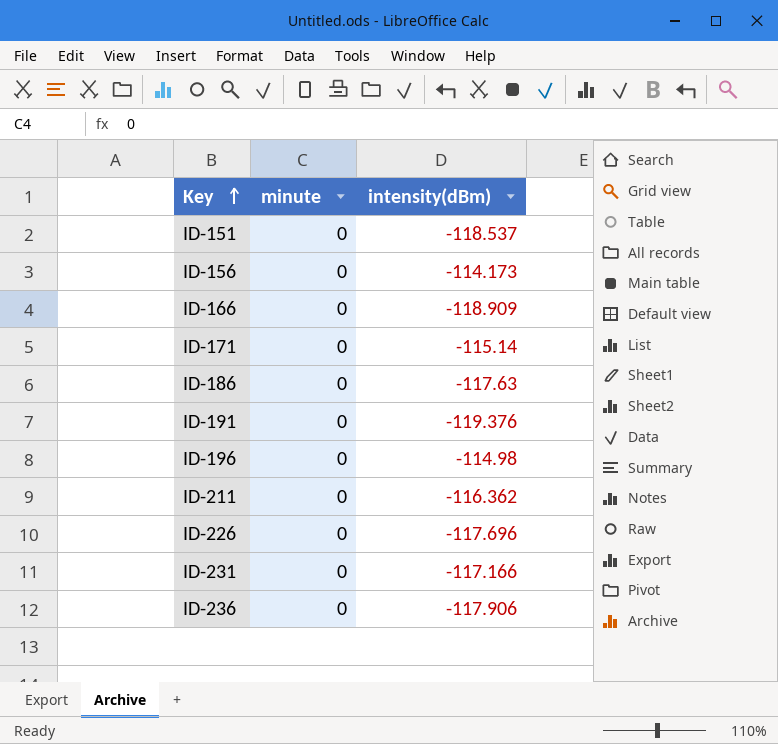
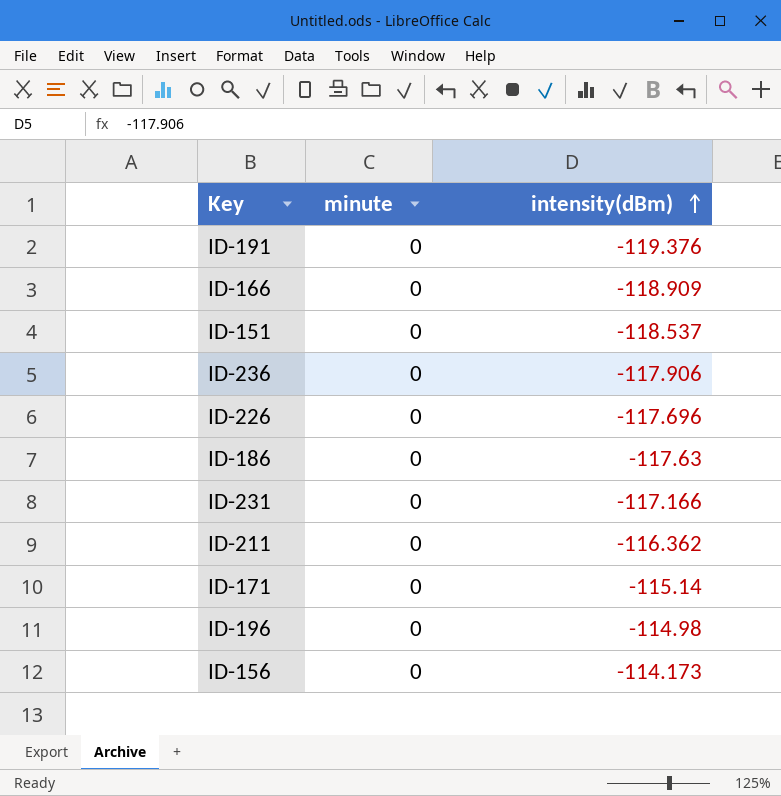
row order: Key ascending -> intensity(dBm) ascending

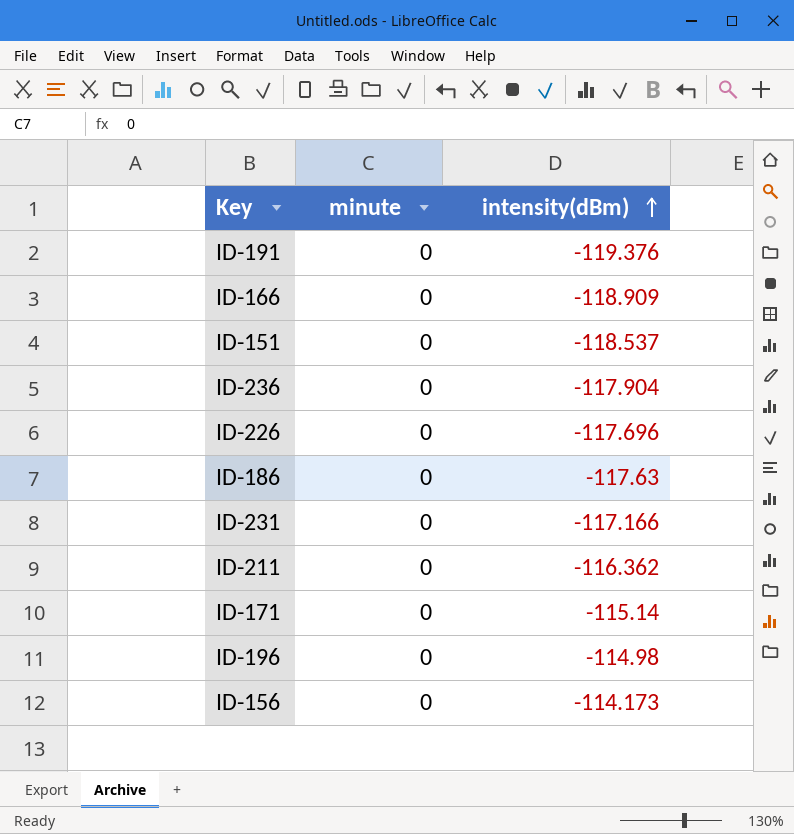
ID-236 | intensity(dBm): -117.906 -> -117.904

